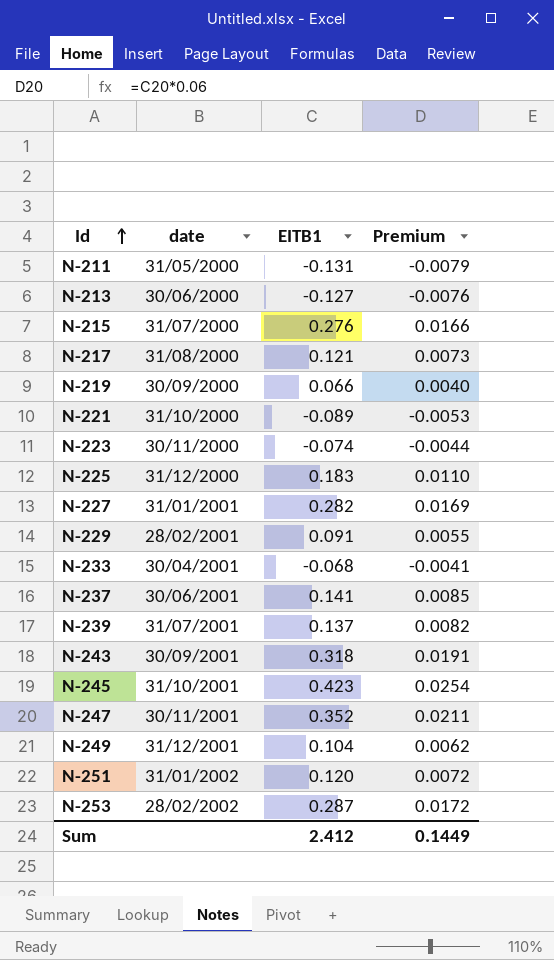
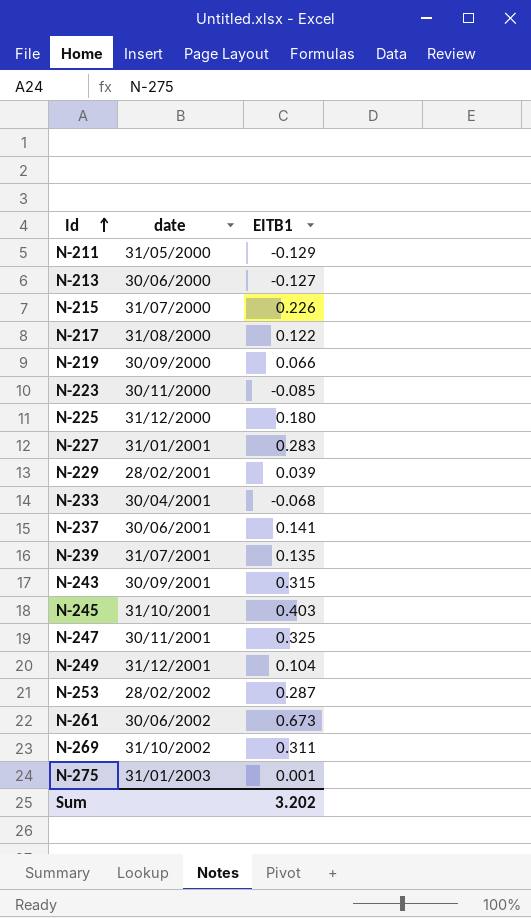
column Premium | formula: [EITB1] * 0.06 -> none
row N-221: 31/10/2000 | -0.089 | -0.0053 -> none
row N-251: 31/01/2002 | 0.120 | 0.0072 -> none
N-211 | EITB1: -0.131 -> -0.129
N-215 | EITB1: 0.276 -> 0.226
N-217 | EITB1: 0.121 -> 0.122
N-223 | EITB1: -0.074 -> -0.085
N-225 | EITB1: 0.183 -> 0.180
N-227 | EITB1: 0.282 -> 0.283
N-229 | EITB1: 0.091 -> 0.039
N-239 | EITB1: 0.137 -> 0.135
N-243 | EITB1: 0.318 -> 0.315
N-245 | EITB1: 0.423 -> 0.403
N-247 | EITB1: 0.352 -> 0.325
row N-261: none -> 30/06/2002 | 0.673
row N-269: none -> 31/10/2002 | 0.311
row N-275: none -> 31/01/2003 | 0.001
Sum | EITB1: 2.412 -> 3.202

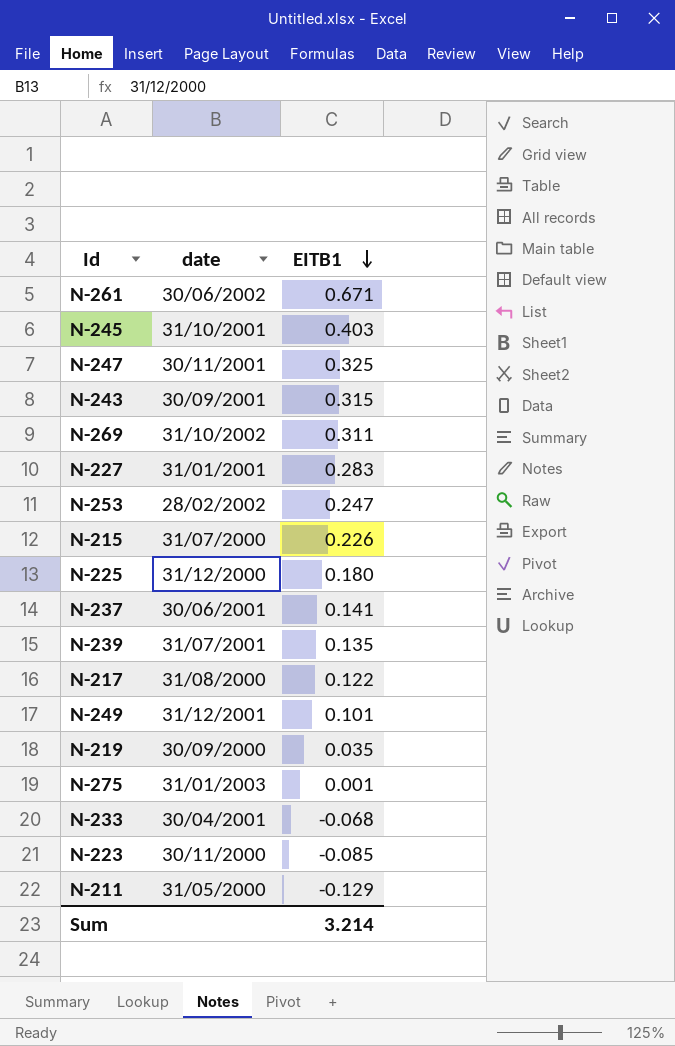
row order: Id ascending -> EITB1 descending
row N-213: 30/06/2000 | -0.127 -> none
row N-229: 28/02/2001 | 0.039 -> none
N-261 | EITB1: 0.673 -> 0.671
N-253 | EITB1: 0.287 -> 0.247
N-249 | EITB1: 0.104 -> 0.101
N-219 | EITB1: 0.066 -> 0.035
Sum | EITB1: 3.202 -> 3.214

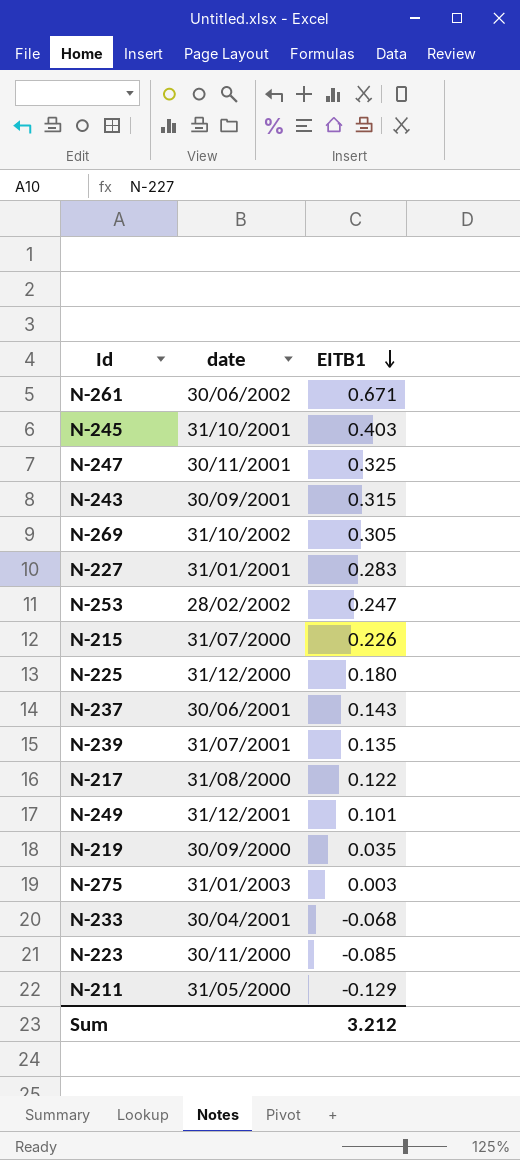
N-269 | EITB1: 0.311 -> 0.305
N-237 | EITB1: 0.141 -> 0.143
N-275 | EITB1: 0.001 -> 0.003
Sum | EITB1: 3.214 -> 3.212

